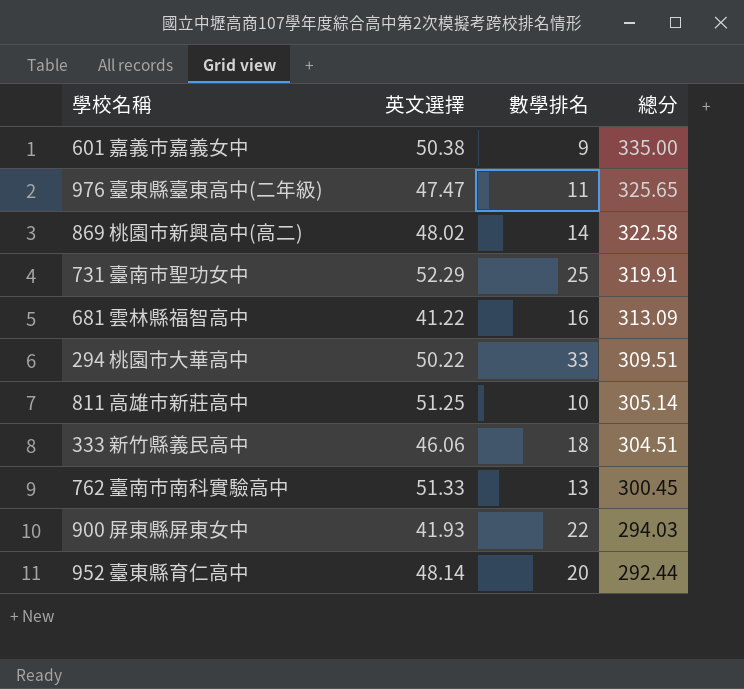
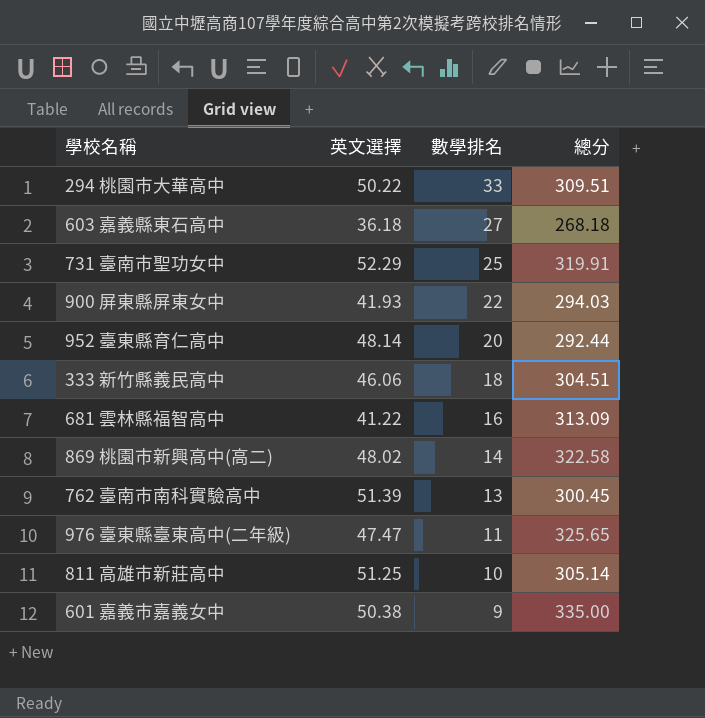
row order: 總分 descending -> 數學排名 descending
row 603 嘉義縣東石高中: none -> 36.18 | 27 | 268.18
762 臺南市南科實驗高中 | 英文選擇: 51.33 -> 51.39

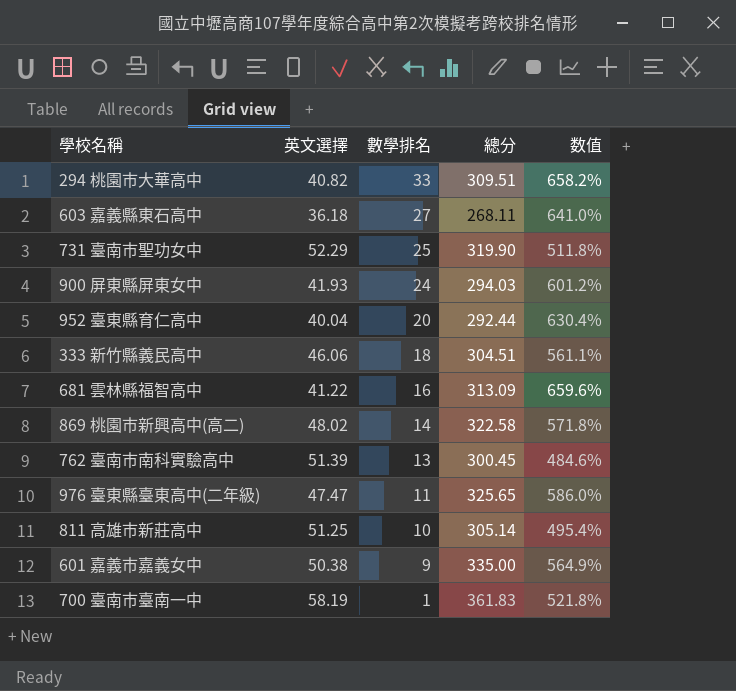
column 数值 | formula: none -> ([總分] - [英文選擇]) / [英文選擇]
294 桃園市大華高中 | 英文選擇: 50.22 -> 40.82
603 嘉義縣東石高中 | 總分: 268.18 -> 268.11
731 臺南市聖功女中 | 總分: 319.91 -> 319.90
900 屏東縣屏東女中 | 數學排名: 22 -> 24
952 臺東縣育仁高中 | 英文選擇: 48.14 -> 40.04
row 700 臺南市臺南一中: none -> 58.19 | 1 | 361.83 | 521.8%

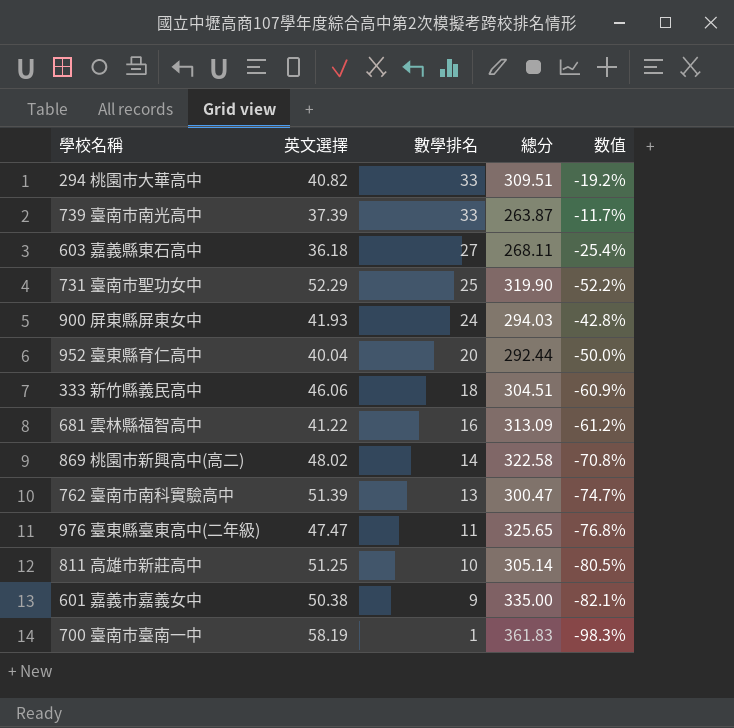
column 数值 | formula: ([總分] - [英文選擇]) / [英文選擇] -> ([數學排名] - [英文選擇]) / [英文選擇]
row 739 臺南市南光高中: none -> 37.39 | 33 | 263.87 | -11.7%
762 臺南市南科實驗高中 | 總分: 300.45 -> 300.47

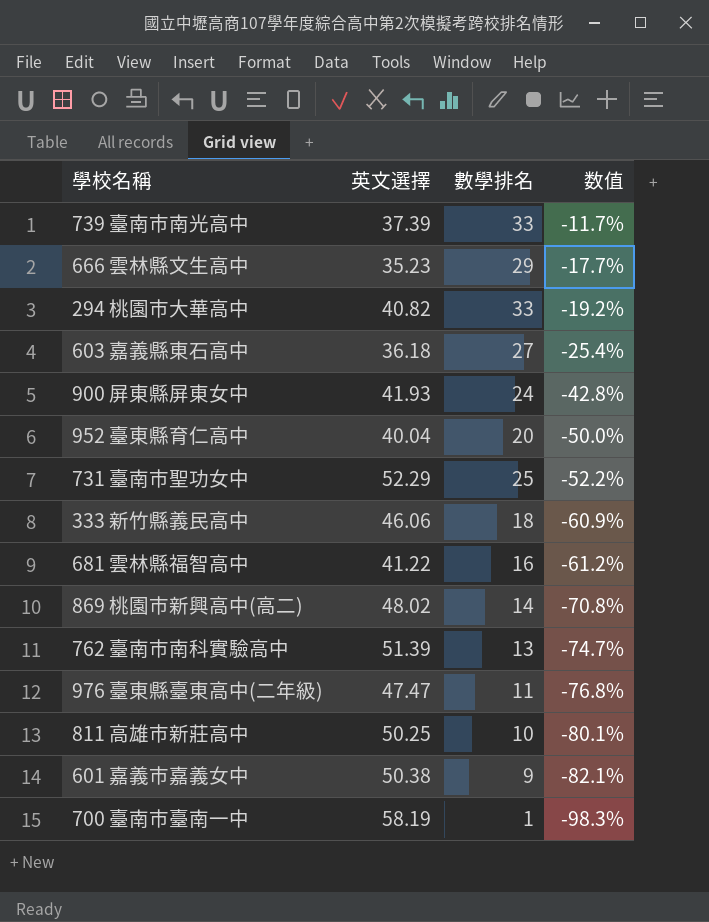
row order: 數學排名 descending -> 数值 descending
column 總分 | position: 4 -> none
row 666 雲林縣文生高中: none -> 35.23 | 29 | -17.7%
811 高雄市新莊高中 | 英文選擇: 51.25 -> 50.25
811 高雄市新莊高中 | 数值: -80.5% -> -80.1%

